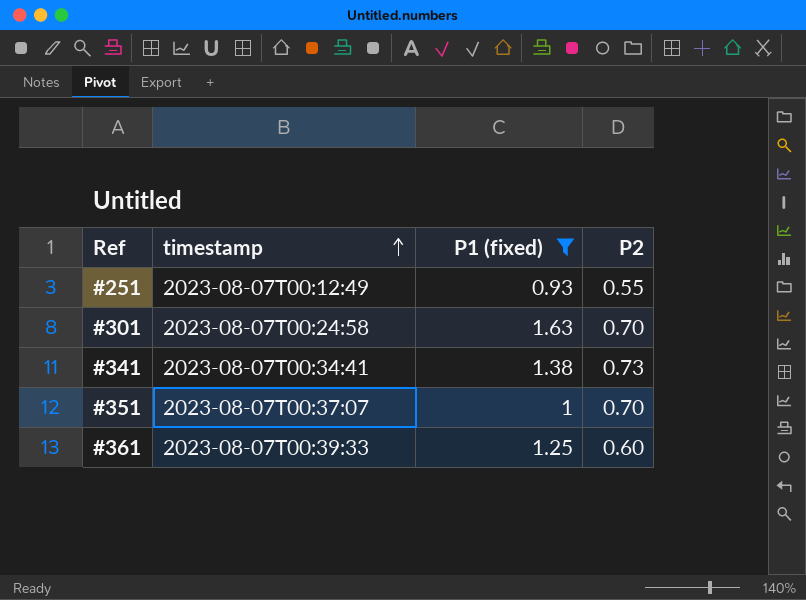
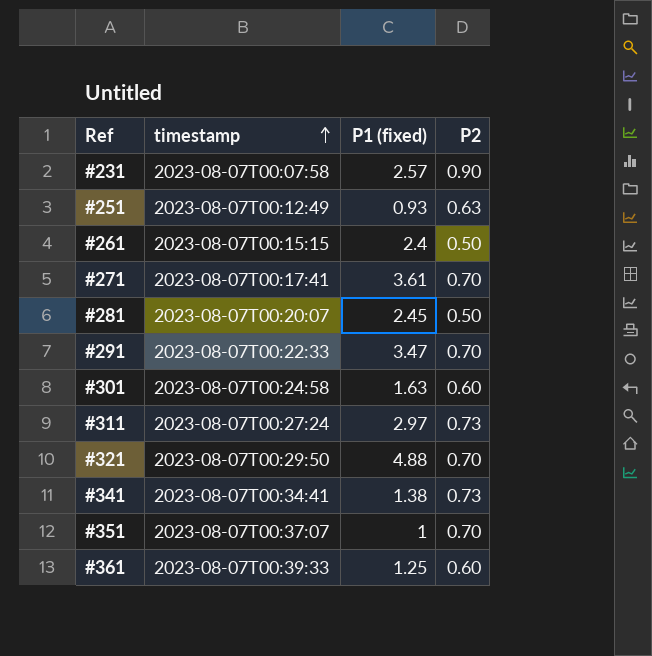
filter: P1 (fixed) <= 1.63 -> none
#251 | P2: 0.55 -> 0.63
#301 | P2: 0.70 -> 0.60

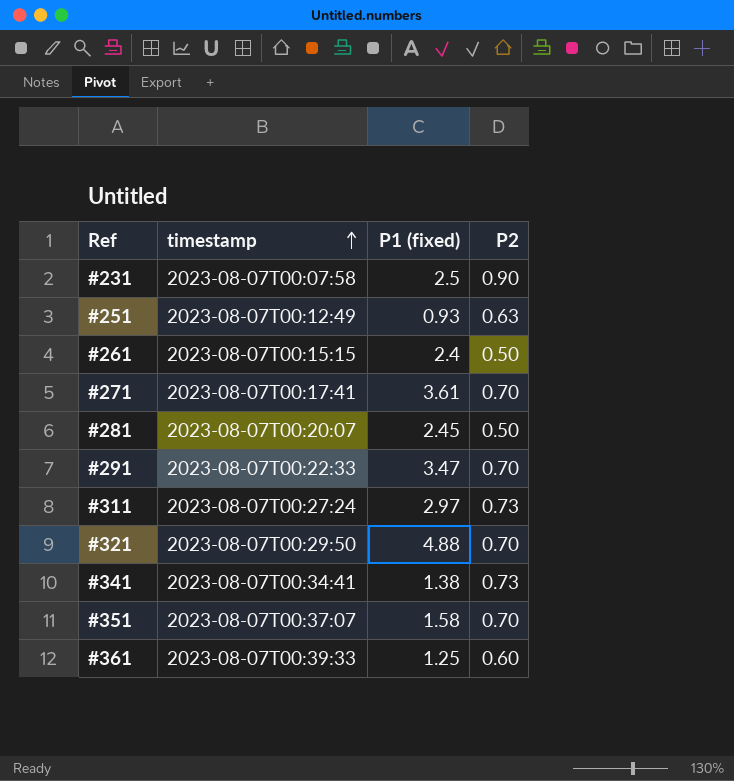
row #301: 2023-08-07T00:24:58 | 1.63 | 0.60 -> none
#231 | P1 (fixed): 2.57 -> 2.5
#351 | P1 (fixed): 1 -> 1.58

